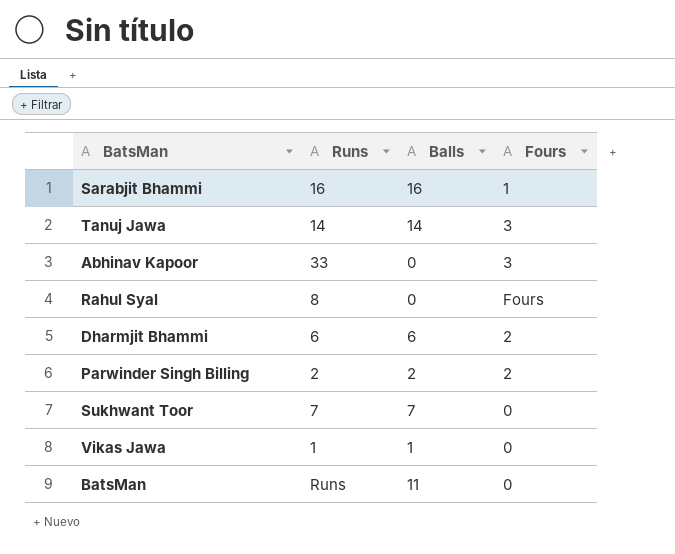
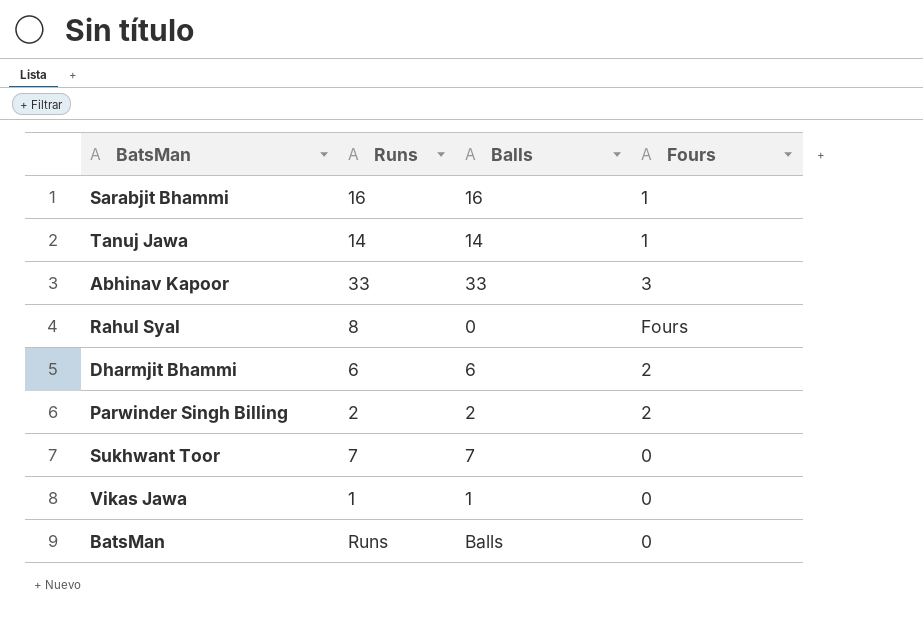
Tanuj Jawa | Fours: 3 -> 1
Abhinav Kapoor | Balls: 0 -> 33
BatsMan | Balls: 11 -> Balls

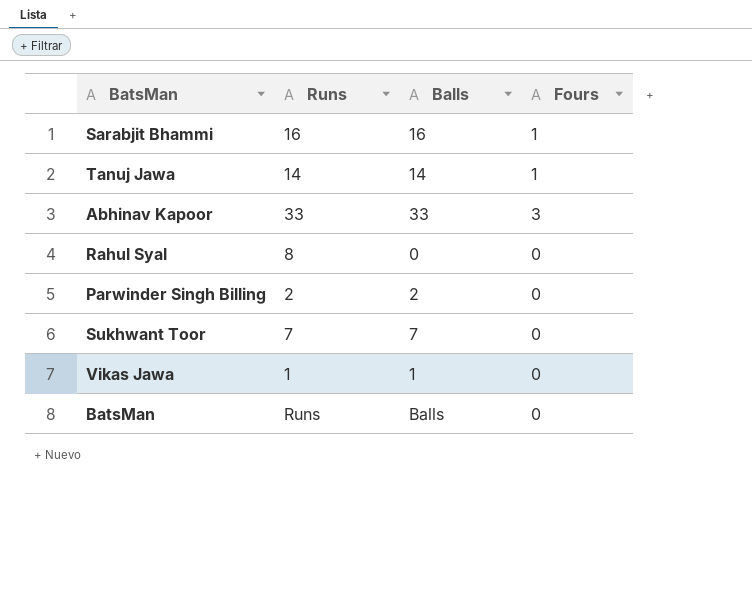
row Dharmjit Bhammi: 6 | 6 | 2 -> none
Rahul Syal | Fours: Fours -> 0
Parwinder Singh Billing | Fours: 2 -> 0

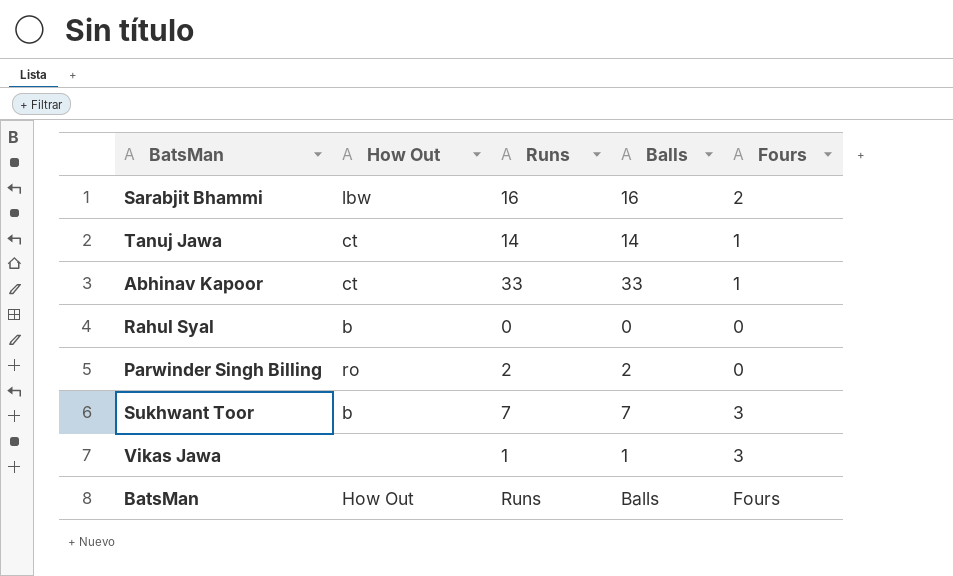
column How Out | position: none -> 2
Sarabjit Bhammi | Fours: 1 -> 2
Abhinav Kapoor | Fours: 3 -> 1
Rahul Syal | Runs: 8 -> 0
Sukhwant Toor | Fours: 0 -> 3
Vikas Jawa | Fours: 0 -> 3
BatsMan | Fours: 0 -> Fours

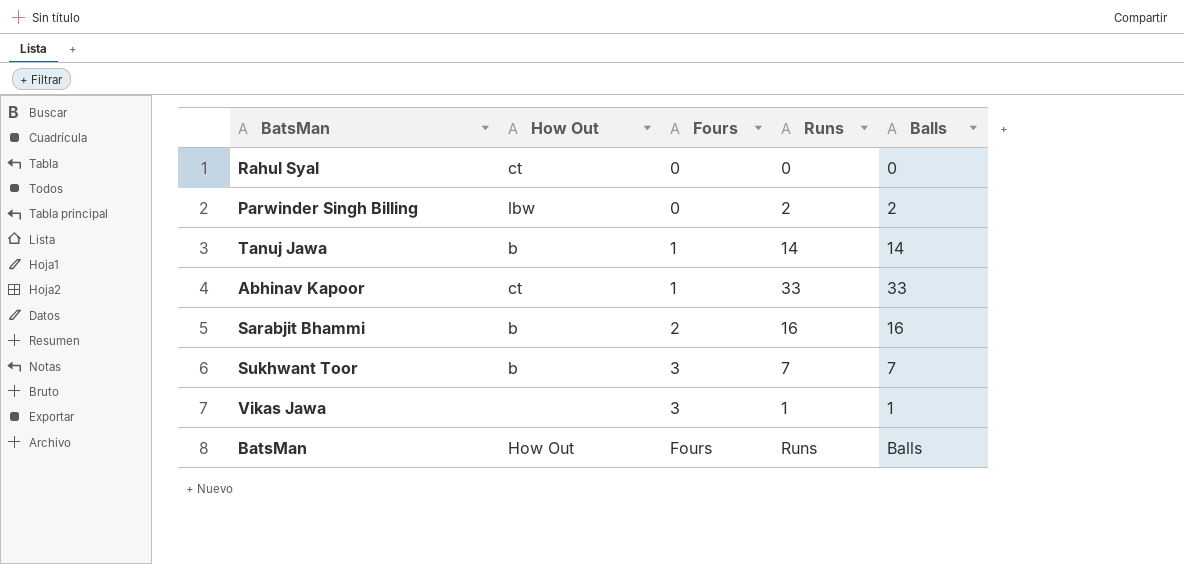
row order: none -> Fours ascending
column Fours | position: 5 -> 3
Rahul Syal | How Out: b -> ct
Parwinder Singh Billing | How Out: ro -> lbw
Tanuj Jawa | How Out: ct -> b
Sarabjit Bhammi | How Out: lbw -> b

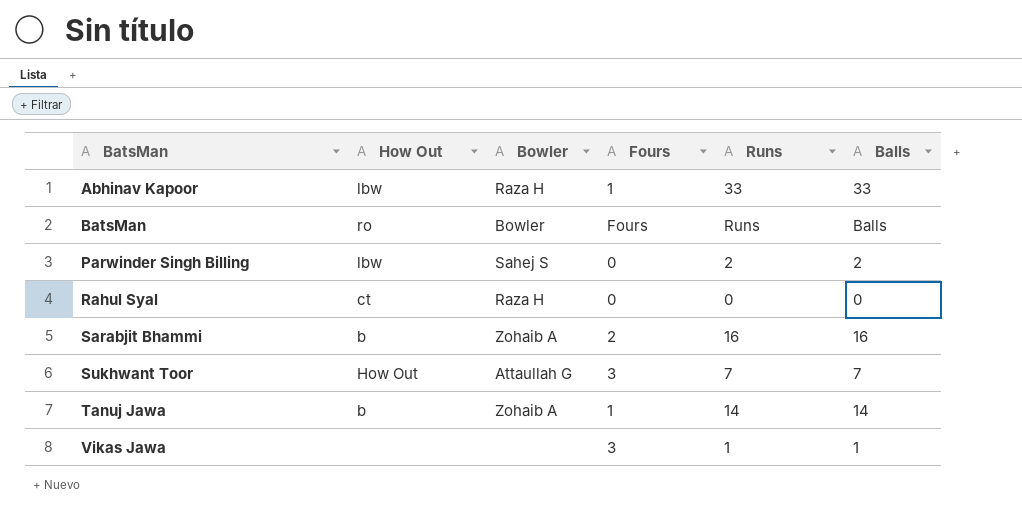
row order: Fours ascending -> BatsMan ascending
column Bowler | position: none -> 3
Abhinav Kapoor | How Out: ct -> lbw
BatsMan | How Out: How Out -> ro
Sukhwant Toor | How Out: b -> How Out

